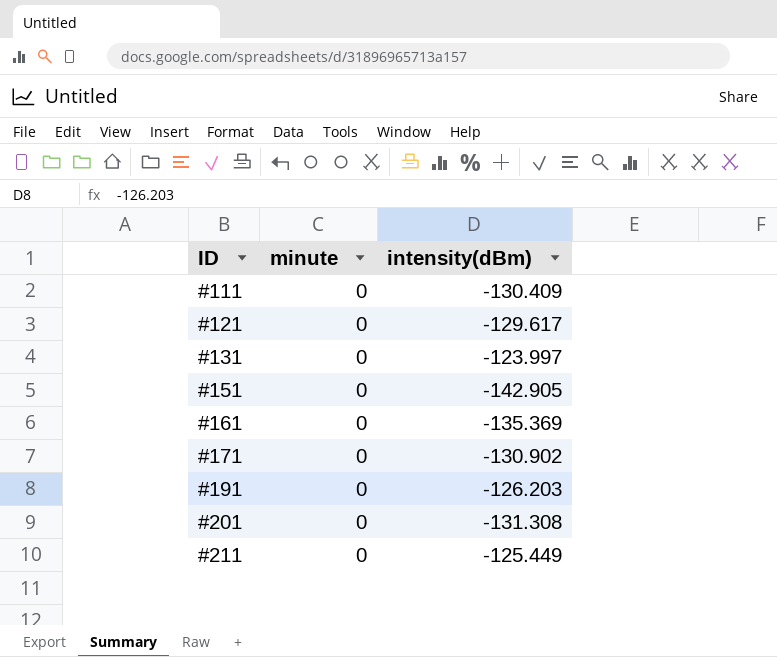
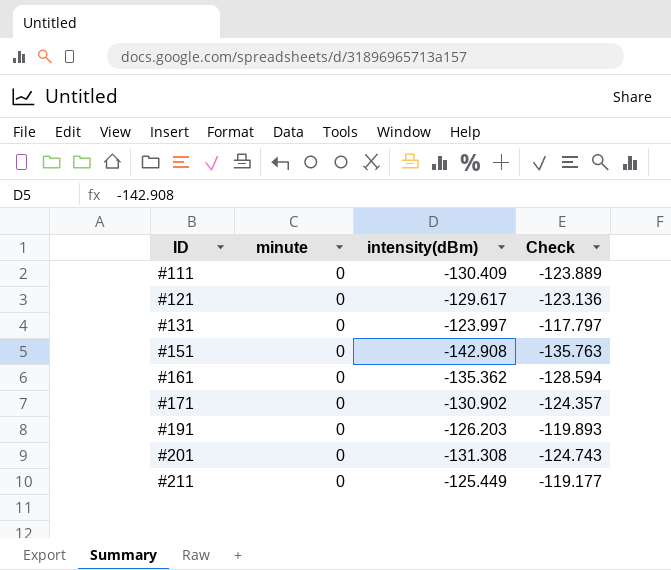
column Check | formula: none -> [intensity(dBm)] * 0.95
#151 | intensity(dBm): -142.905 -> -142.908
#161 | intensity(dBm): -135.369 -> -135.362

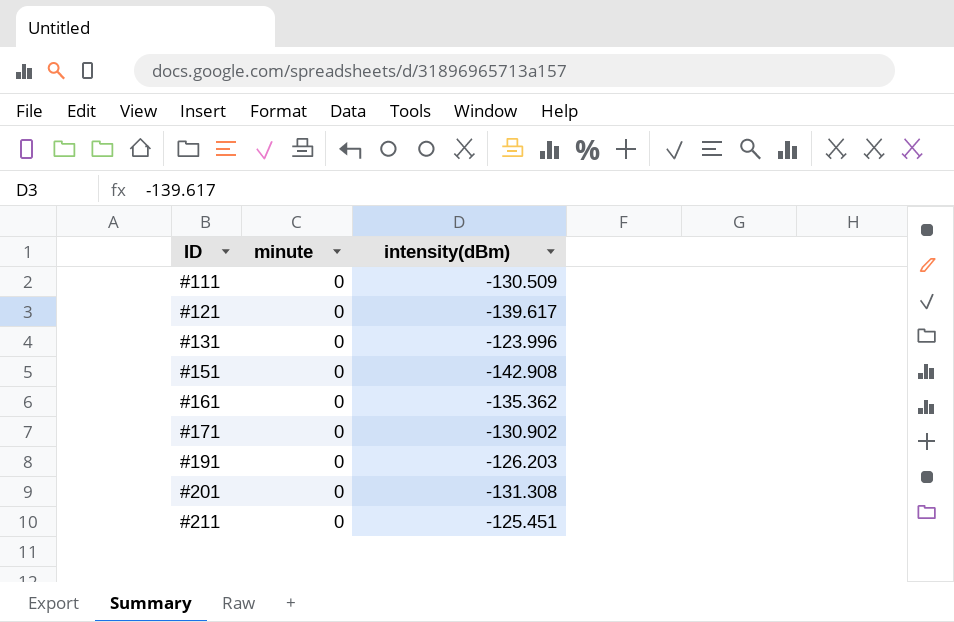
column Check | formula: [intensity(dBm)] * 0.95 -> none
#111 | intensity(dBm): -130.409 -> -130.509
#121 | intensity(dBm): -129.617 -> -139.617
#131 | intensity(dBm): -123.997 -> -123.996
#211 | intensity(dBm): -125.449 -> -125.451

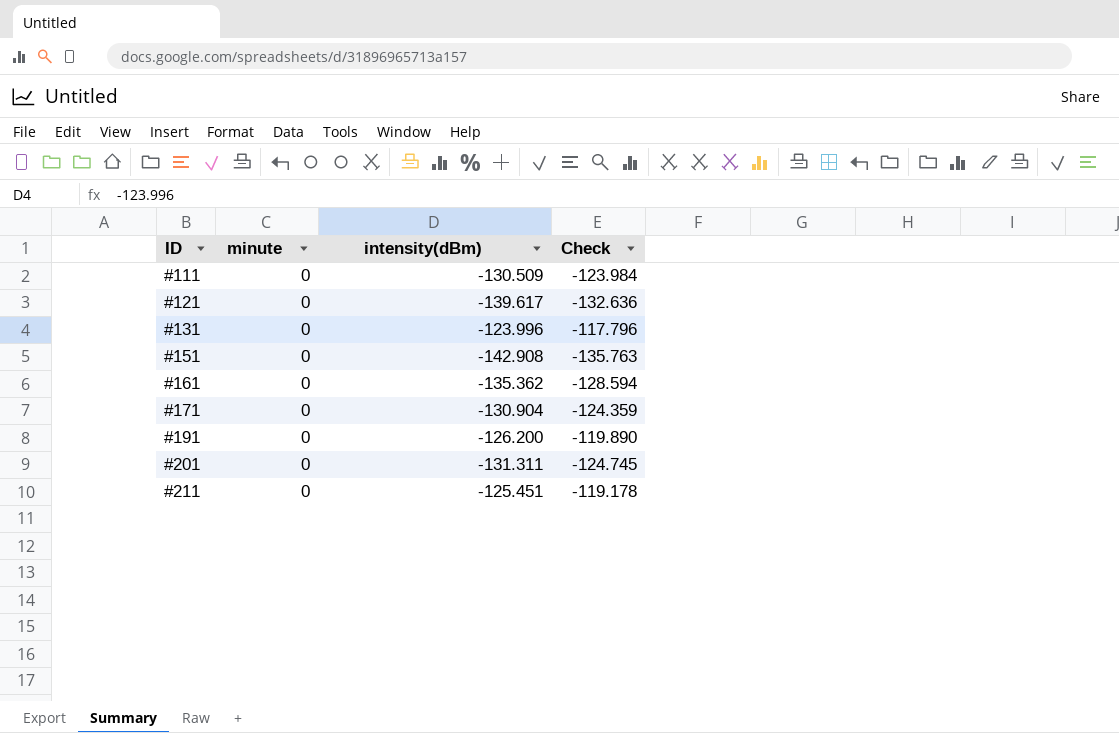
column Check | formula: none -> [intensity(dBm)] * 0.95
#171 | intensity(dBm): -130.902 -> -130.904
#191 | intensity(dBm): -126.203 -> -126.200
#201 | intensity(dBm): -131.308 -> -131.311

